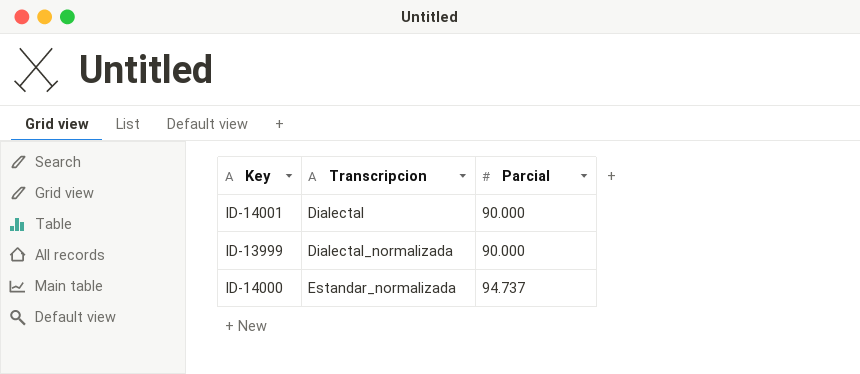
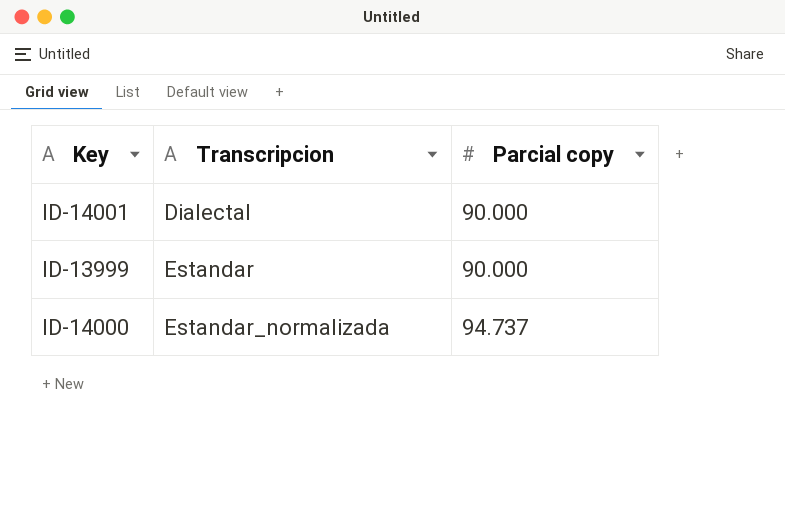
column name: Parcial -> Parcial copy
ID-13999 | Transcripcion: Dialectal_normalizada -> Estandar

